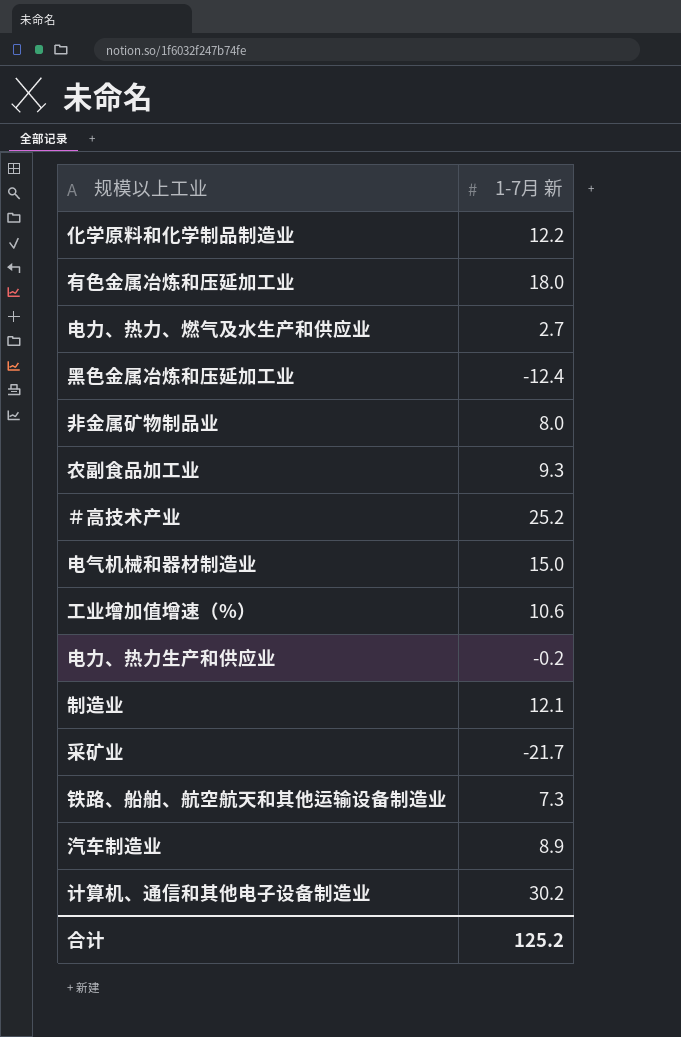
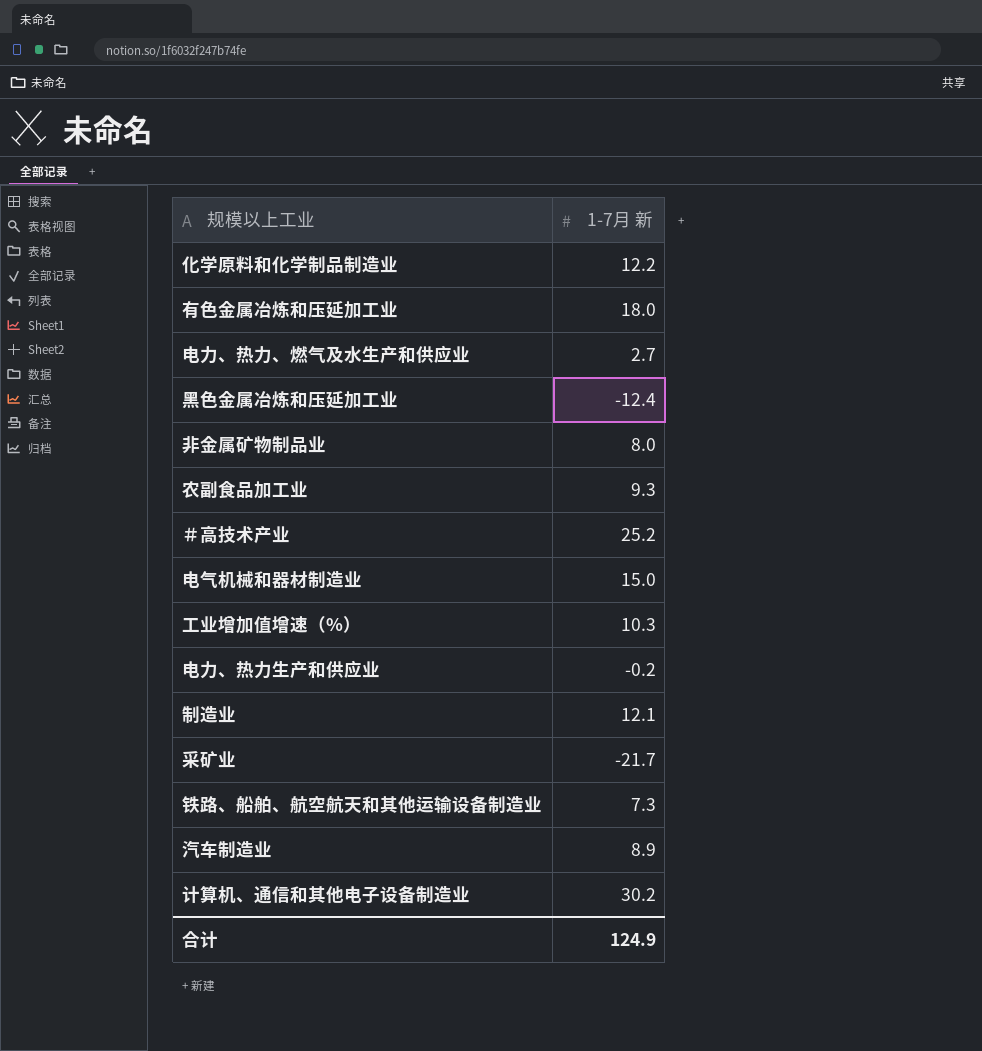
工业增加值增速（%） | 1-7月 新: 10.6 -> 10.3
合计 | 1-7月 新: 125.2 -> 124.9

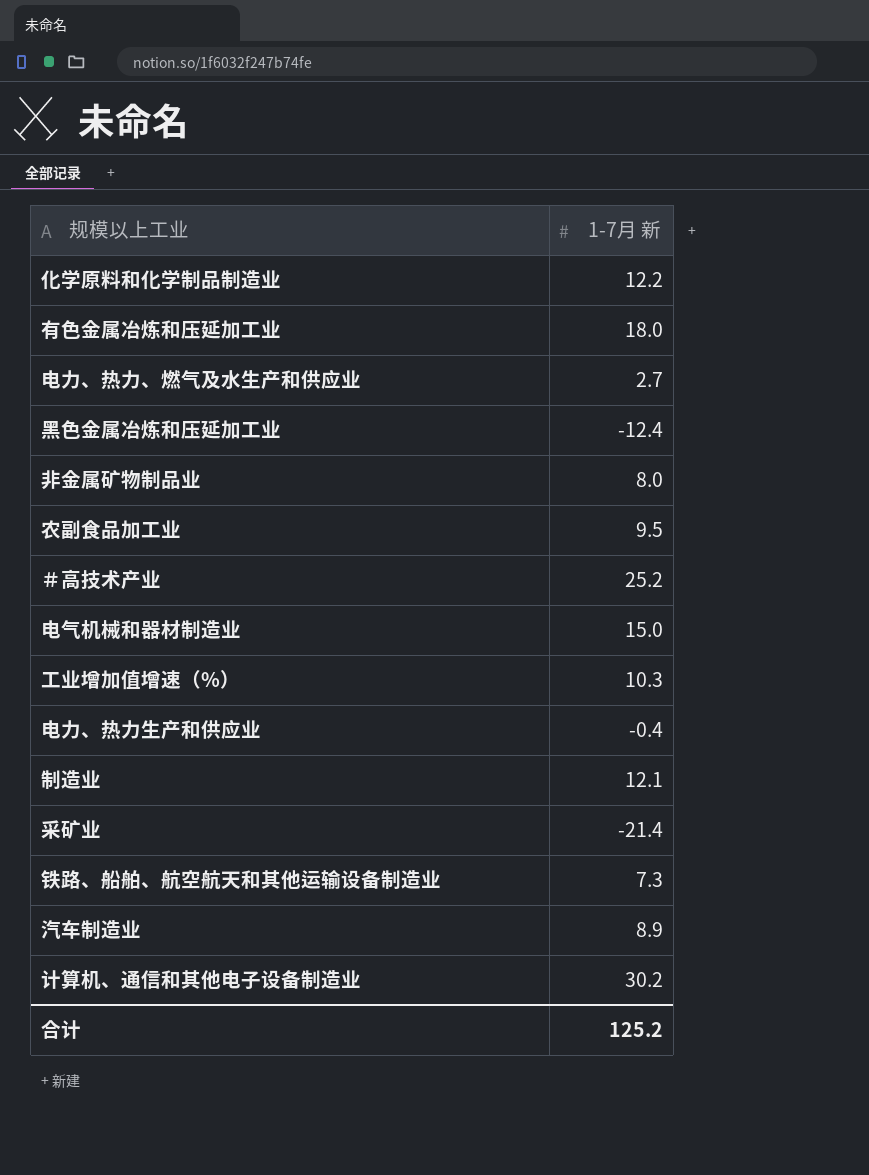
农副食品加工业 | 1-7月 新: 9.3 -> 9.5
电力、热力生产和供应业 | 1-7月 新: -0.2 -> -0.4
采矿业 | 1-7月 新: -21.7 -> -21.4
合计 | 1-7月 新: 124.9 -> 125.2

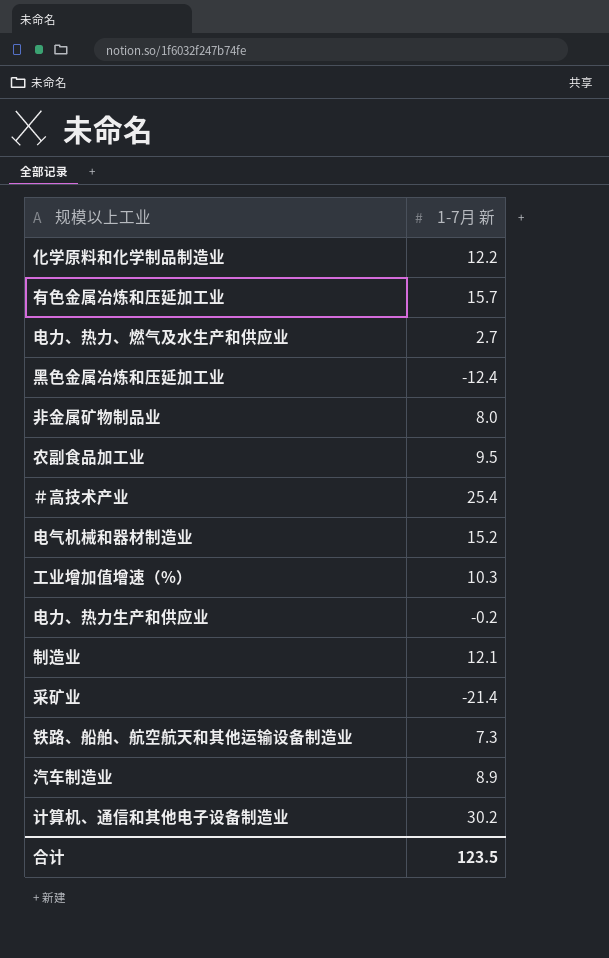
有色金属冶炼和压延加工业 | 1-7月 新: 18.0 -> 15.7
＃高技术产业 | 1-7月 新: 25.2 -> 25.4
电气机械和器材制造业 | 1-7月 新: 15.0 -> 15.2
电力、热力生产和供应业 | 1-7月 新: -0.4 -> -0.2
合计 | 1-7月 新: 125.2 -> 123.5

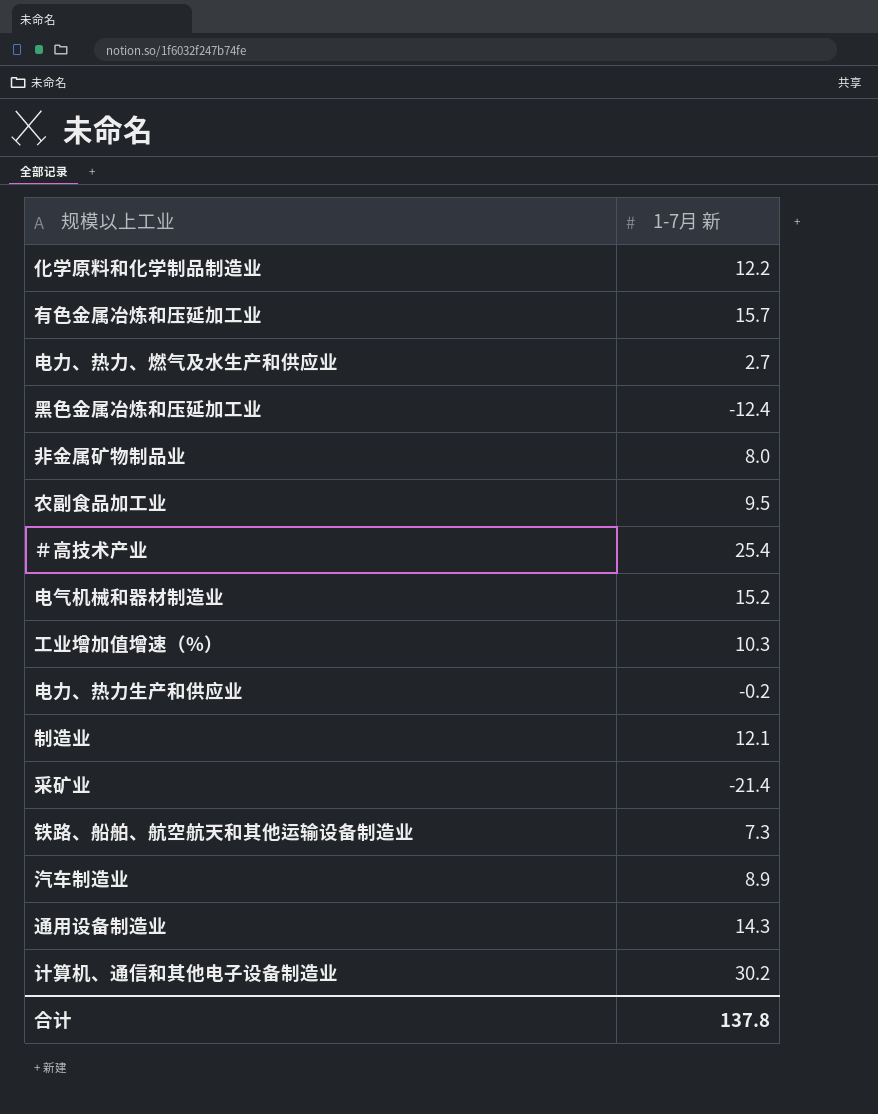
row 通用设备制造业: none -> 14.3
合计 | 1-7月 新: 123.5 -> 137.8

